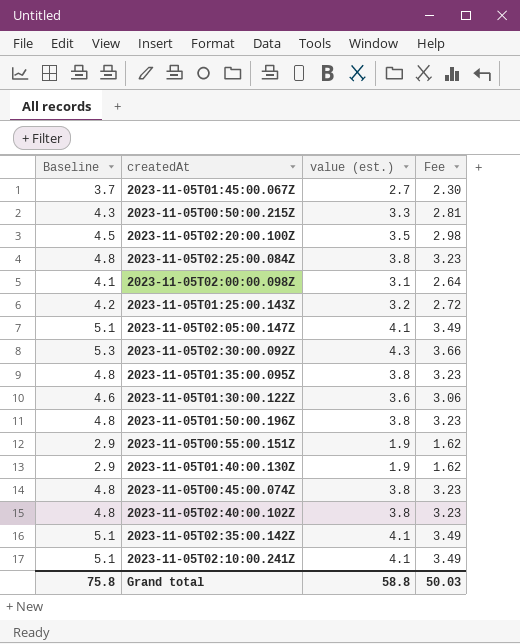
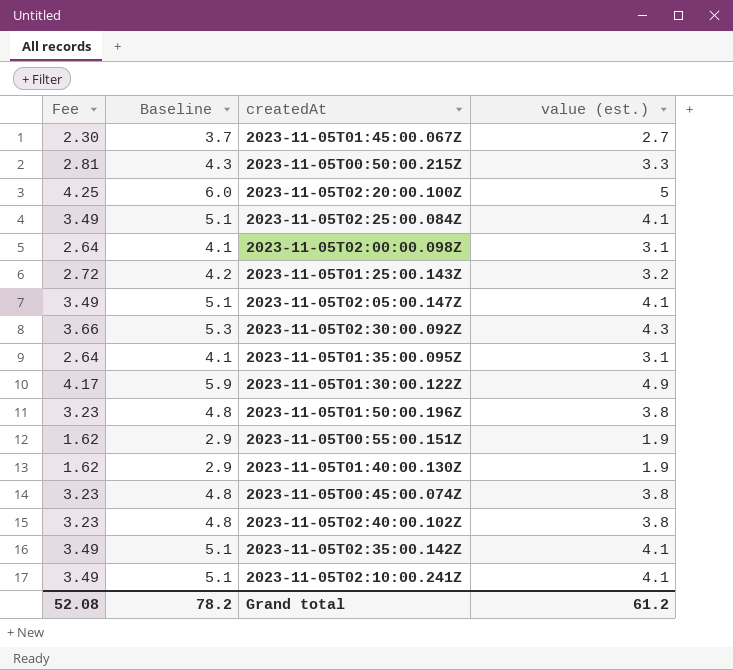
column Fee | position: 4 -> 1
2023-11-05T02:20:00.100Z | Fee: 2.98 -> 4.25
2023-11-05T02:20:00.100Z | Baseline: 4.5 -> 6.0
2023-11-05T02:20:00.100Z | value (est.): 3.5 -> 5
2023-11-05T02:25:00.084Z | Fee: 3.23 -> 3.49
2023-11-05T02:25:00.084Z | Baseline: 4.8 -> 5.1
2023-11-05T02:25:00.084Z | value (est.): 3.8 -> 4.1
2023-11-05T01:35:00.095Z | Fee: 3.23 -> 2.64
2023-11-05T01:35:00.095Z | Baseline: 4.8 -> 4.1
2023-11-05T01:35:00.095Z | value (est.): 3.8 -> 3.1
2023-11-05T01:30:00.122Z | Fee: 3.06 -> 4.17
2023-11-05T01:30:00.122Z | Baseline: 4.6 -> 5.9
2023-11-05T01:30:00.122Z | value (est.): 3.6 -> 4.9
Grand total | Fee: 50.03 -> 52.08
Grand total | Baseline: 75.8 -> 78.2
Grand total | value (est.): 58.8 -> 61.2

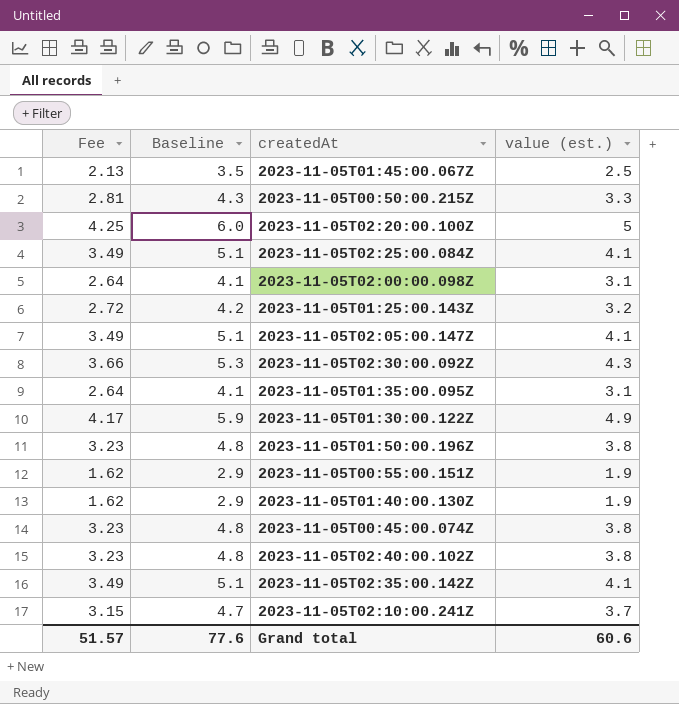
2023-11-05T01:45:00.067Z | Fee: 2.30 -> 2.13
2023-11-05T01:45:00.067Z | Baseline: 3.7 -> 3.5
2023-11-05T01:45:00.067Z | value (est.): 2.7 -> 2.5
2023-11-05T02:10:00.241Z | Fee: 3.49 -> 3.15
2023-11-05T02:10:00.241Z | Baseline: 5.1 -> 4.7
2023-11-05T02:10:00.241Z | value (est.): 4.1 -> 3.7
Grand total | Fee: 52.08 -> 51.57
Grand total | Baseline: 78.2 -> 77.6
Grand total | value (est.): 61.2 -> 60.6

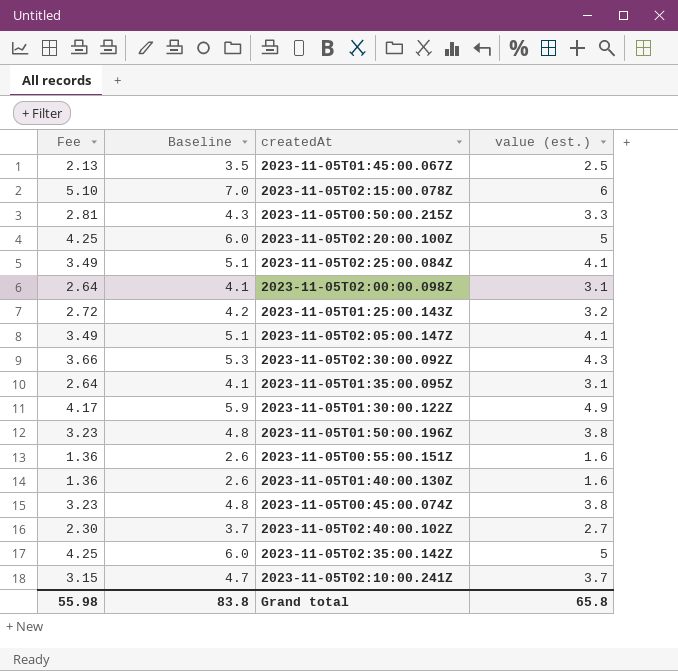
row 2023-11-05T02:15:00.078Z: none -> 5.10 | 7.0 | 6
2023-11-05T00:55:00.151Z | Fee: 1.62 -> 1.36
2023-11-05T00:55:00.151Z | Baseline: 2.9 -> 2.6
2023-11-05T00:55:00.151Z | value (est.): 1.9 -> 1.6
2023-11-05T01:40:00.130Z | Fee: 1.62 -> 1.36
2023-11-05T01:40:00.130Z | Baseline: 2.9 -> 2.6
2023-11-05T01:40:00.130Z | value (est.): 1.9 -> 1.6
2023-11-05T02:40:00.102Z | Fee: 3.23 -> 2.30
2023-11-05T02:40:00.102Z | Baseline: 4.8 -> 3.7
2023-11-05T02:40:00.102Z | value (est.): 3.8 -> 2.7
2023-11-05T02:35:00.142Z | Fee: 3.49 -> 4.25
2023-11-05T02:35:00.142Z | Baseline: 5.1 -> 6.0
2023-11-05T02:35:00.142Z | value (est.): 4.1 -> 5
Grand total | Fee: 51.57 -> 55.98
Grand total | Baseline: 77.6 -> 83.8
Grand total | value (est.): 60.6 -> 65.8

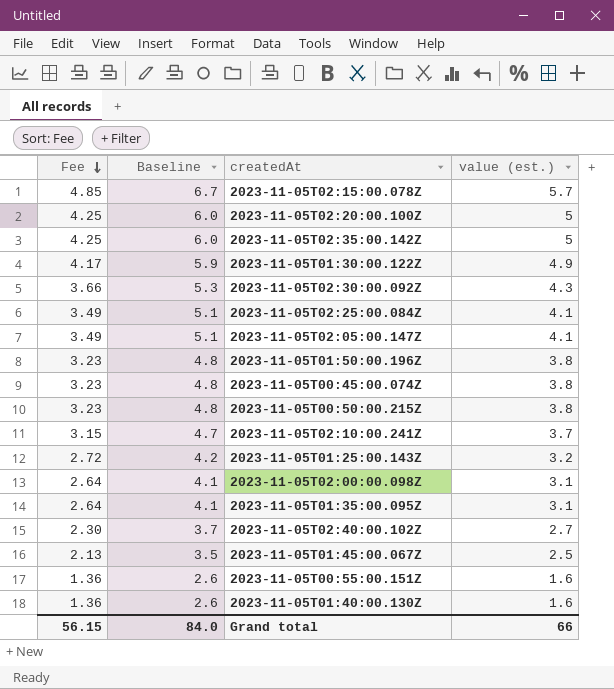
row order: none -> Fee descending
2023-11-05T02:15:00.078Z | Fee: 5.10 -> 4.85
2023-11-05T02:15:00.078Z | Baseline: 7.0 -> 6.7
2023-11-05T02:15:00.078Z | value (est.): 6 -> 5.7
2023-11-05T00:50:00.215Z | Fee: 2.81 -> 3.23
2023-11-05T00:50:00.215Z | Baseline: 4.3 -> 4.8
2023-11-05T00:50:00.215Z | value (est.): 3.3 -> 3.8
Grand total | Fee: 55.98 -> 56.15
Grand total | Baseline: 83.8 -> 84.0
Grand total | value (est.): 65.8 -> 66

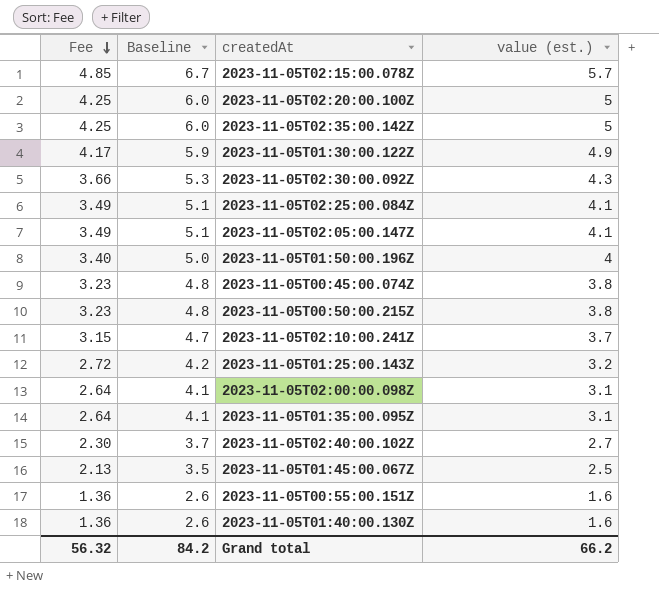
2023-11-05T01:50:00.196Z | Fee: 3.23 -> 3.40
2023-11-05T01:50:00.196Z | Baseline: 4.8 -> 5.0
2023-11-05T01:50:00.196Z | value (est.): 3.8 -> 4
Grand total | Fee: 56.15 -> 56.32
Grand total | Baseline: 84.0 -> 84.2
Grand total | value (est.): 66 -> 66.2

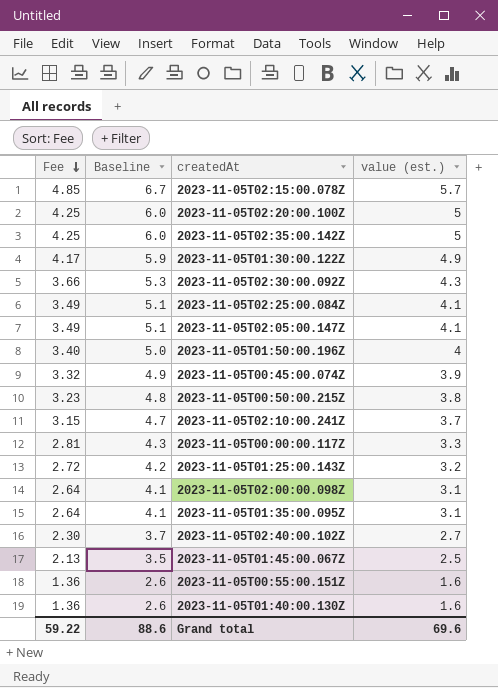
2023-11-05T00:45:00.074Z | Fee: 3.23 -> 3.32
2023-11-05T00:45:00.074Z | Baseline: 4.8 -> 4.9
2023-11-05T00:45:00.074Z | value (est.): 3.8 -> 3.9
row 2023-11-05T00:00:00.117Z: none -> 2.81 | 4.3 | 3.3
Grand total | Fee: 56.32 -> 59.22
Grand total | Baseline: 84.2 -> 88.6
Grand total | value (est.): 66.2 -> 69.6

